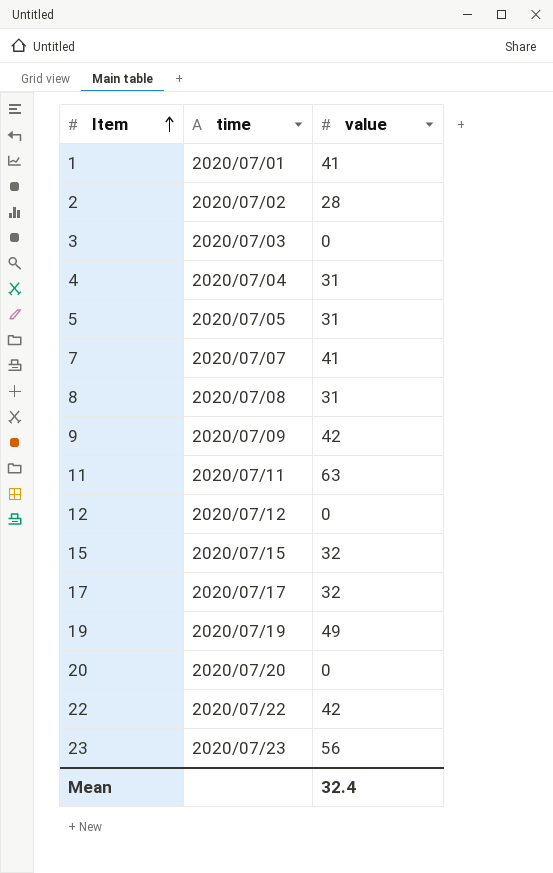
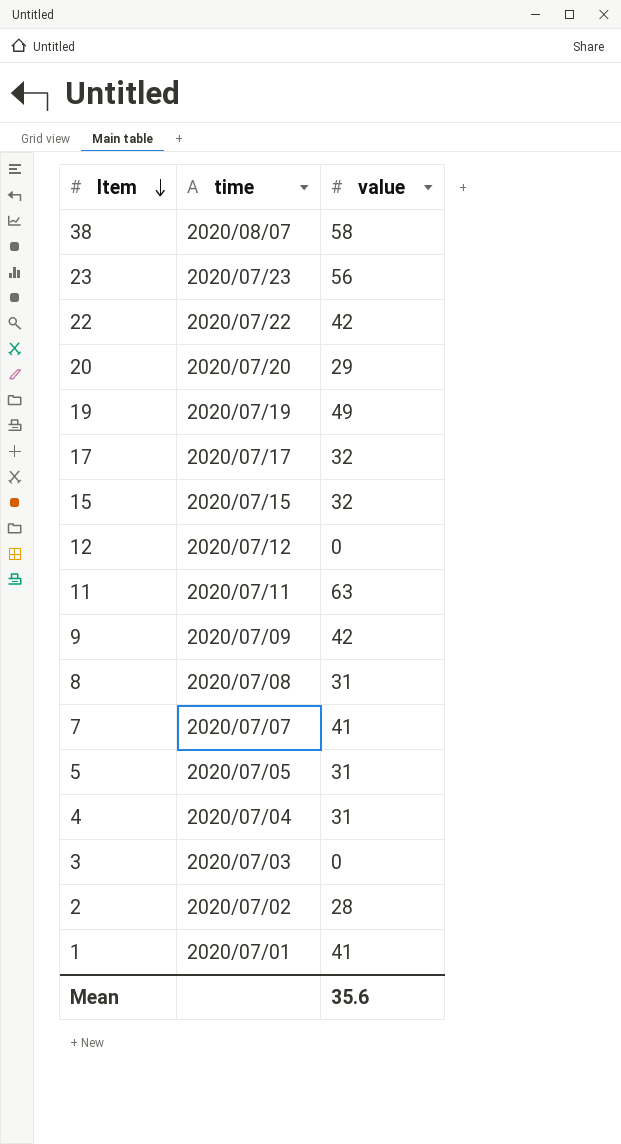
row order: Item ascending -> Item descending
row 38: none -> 2020/08/07 | 58
20 | value: 0 -> 29
Mean | value: 32.4 -> 35.6

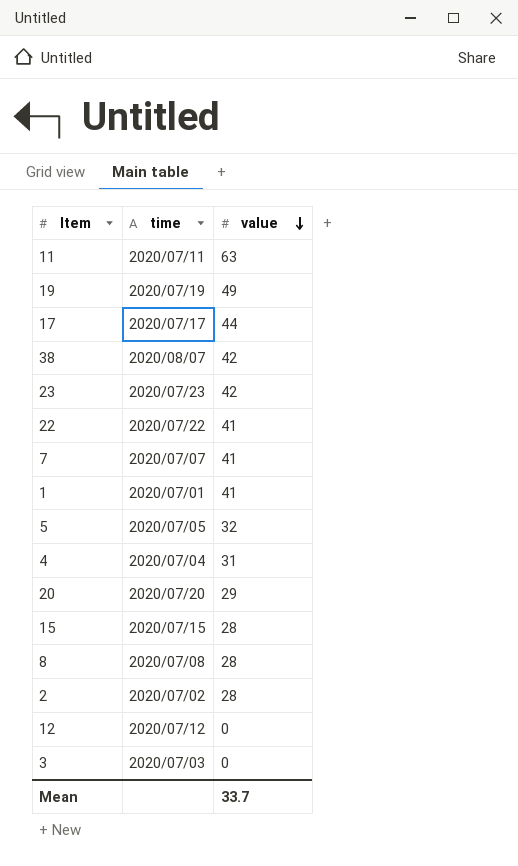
row order: Item descending -> value descending
row 9: 2020/07/09 | 42 -> none
17 | value: 32 -> 44
38 | value: 58 -> 42
23 | value: 56 -> 42
22 | value: 42 -> 41
5 | value: 31 -> 32
15 | value: 32 -> 28
8 | value: 31 -> 28
Mean | value: 35.6 -> 33.7

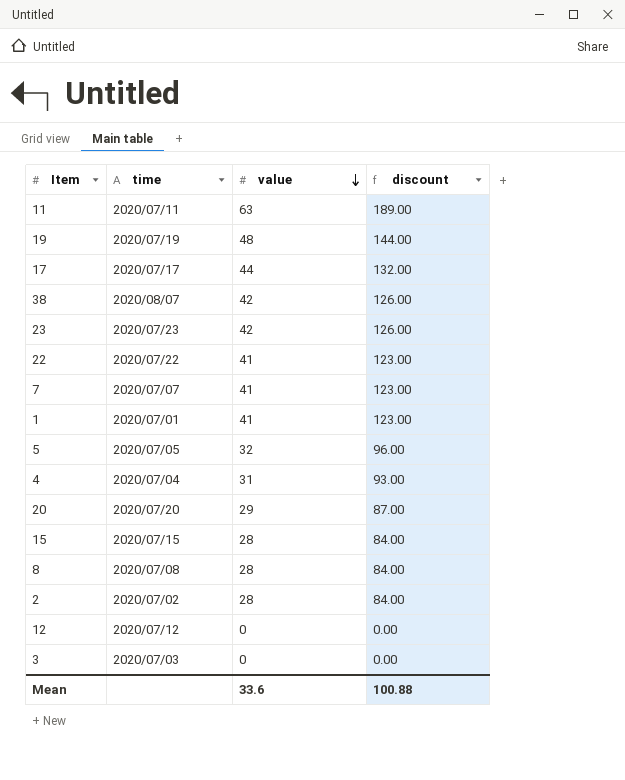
column discount | formula: none -> [value] * 3
19 | value: 49 -> 48
Mean | value: 33.7 -> 33.6

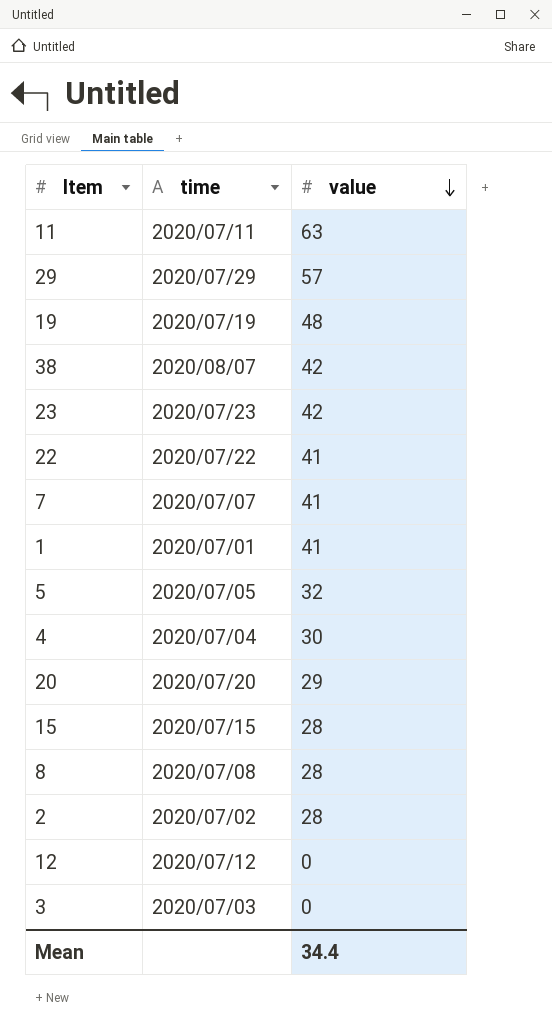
column discount | formula: [value] * 3 -> none
row 17: 2020/07/17 | 44 | 132.00 -> none
row 29: none -> 2020/07/29 | 57
4 | value: 31 -> 30
Mean | value: 33.6 -> 34.4

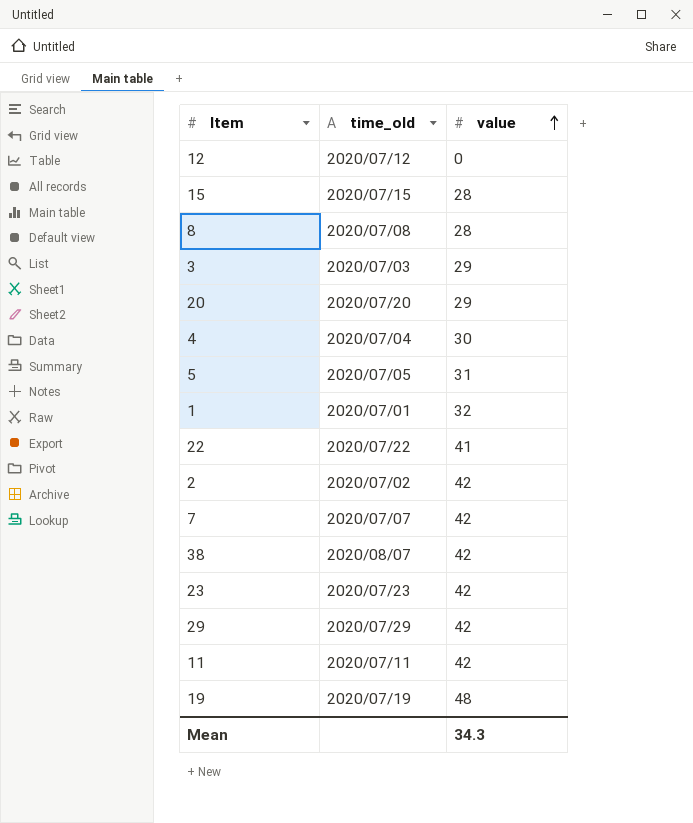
row order: value descending -> value ascending
column name: time -> time_old
3 | value: 0 -> 29
5 | value: 32 -> 31
1 | value: 41 -> 32
2 | value: 28 -> 42
7 | value: 41 -> 42
29 | value: 57 -> 42
11 | value: 63 -> 42
Mean | value: 34.4 -> 34.3

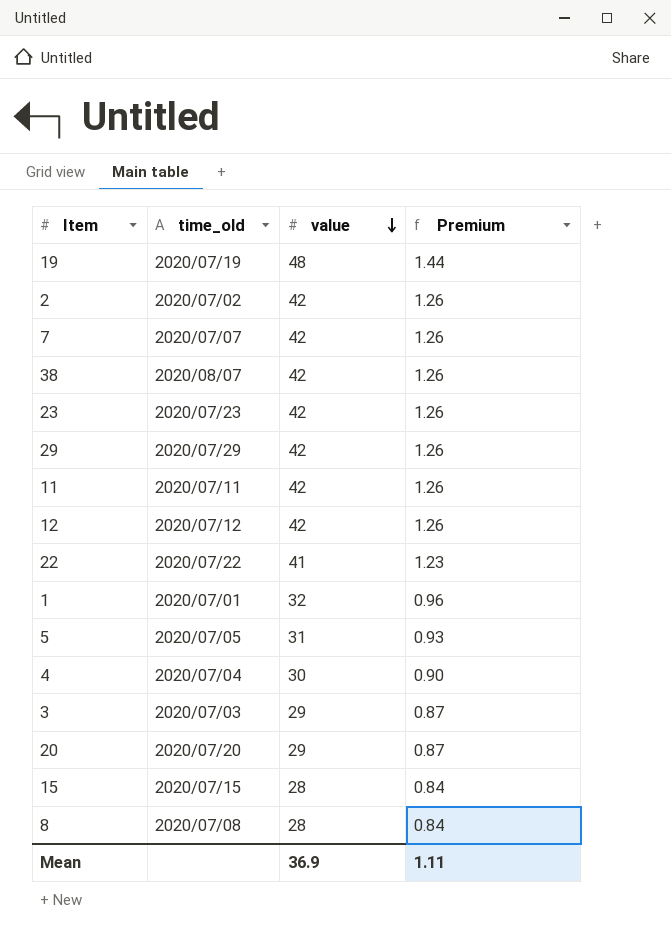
row order: value ascending -> value descending
column Premium | formula: none -> [value] * 0.03
12 | value: 0 -> 42
Mean | value: 34.3 -> 36.9

